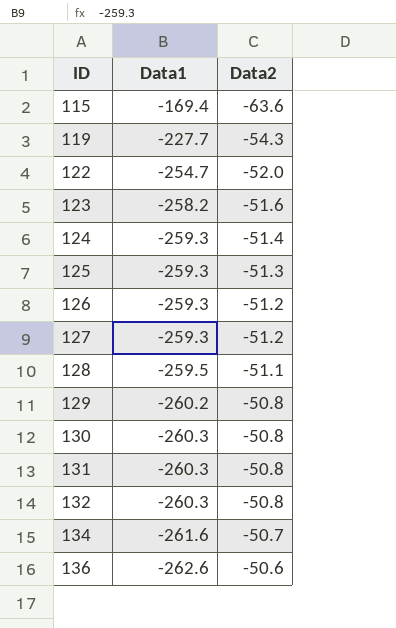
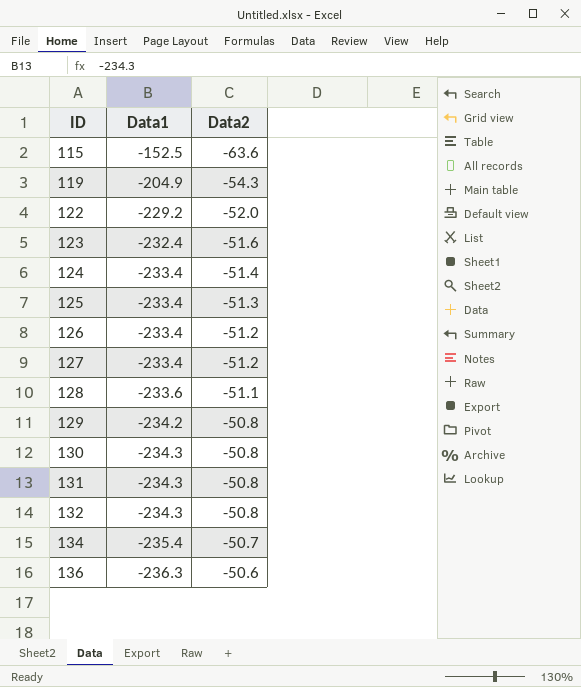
115 | Data1: -169.4 -> -152.5
119 | Data1: -227.7 -> -204.9
122 | Data1: -254.7 -> -229.2
123 | Data1: -258.2 -> -232.4
124 | Data1: -259.3 -> -233.4
125 | Data1: -259.3 -> -233.4
126 | Data1: -259.3 -> -233.4
127 | Data1: -259.3 -> -233.4
128 | Data1: -259.5 -> -233.6
129 | Data1: -260.2 -> -234.2
130 | Data1: -260.3 -> -234.3
131 | Data1: -260.3 -> -234.3
132 | Data1: -260.3 -> -234.3
134 | Data1: -261.6 -> -235.4
136 | Data1: -262.6 -> -236.3

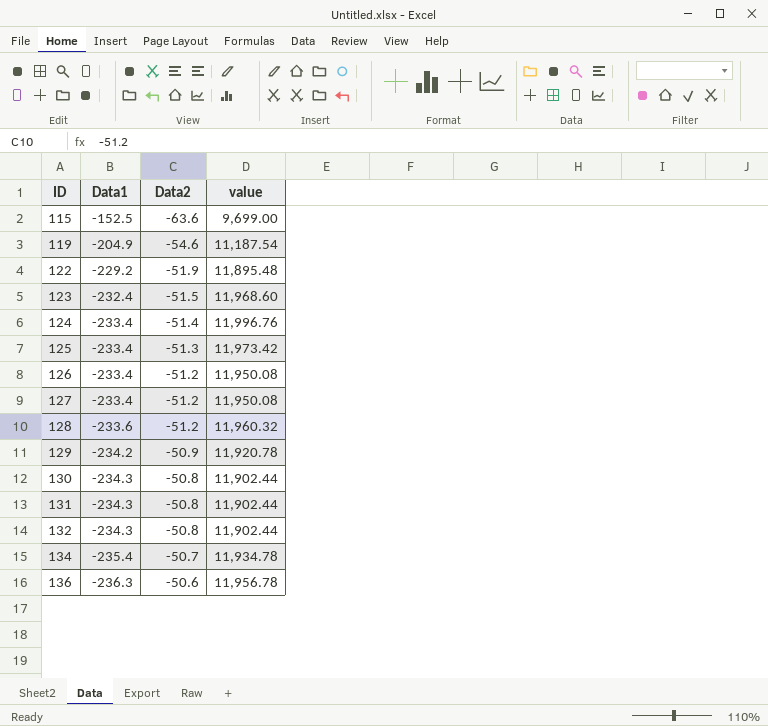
column value | formula: none -> [Data1] * [Data2]
119 | Data2: -54.3 -> -54.6
122 | Data2: -52.0 -> -51.9
123 | Data2: -51.6 -> -51.5
128 | Data2: -51.1 -> -51.2
129 | Data2: -50.8 -> -50.9

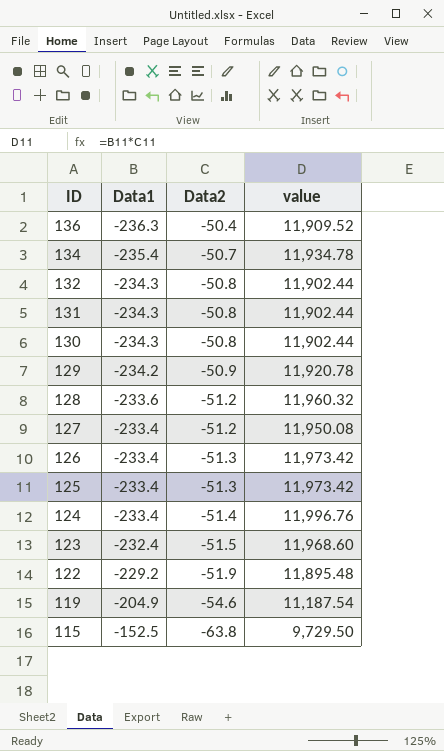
row order: ID ascending -> ID descending
136 | Data2: -50.6 -> -50.4
136 | value: 11,956.78 -> 11,909.52
126 | Data2: -51.2 -> -51.3
126 | value: 11,950.08 -> 11,973.42
115 | Data2: -63.6 -> -63.8
115 | value: 9,699.00 -> 9,729.50

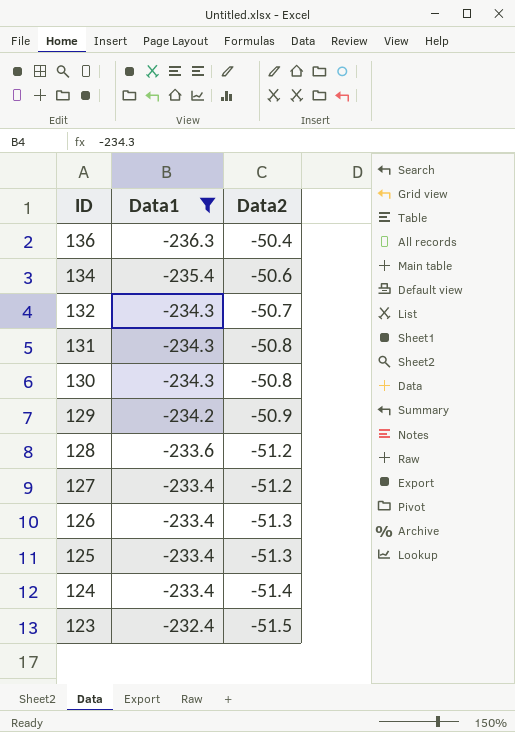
filter: none -> Data1 <= -232.4
column value | formula: [Data1] * [Data2] -> none
134 | Data2: -50.7 -> -50.6
132 | Data2: -50.8 -> -50.7

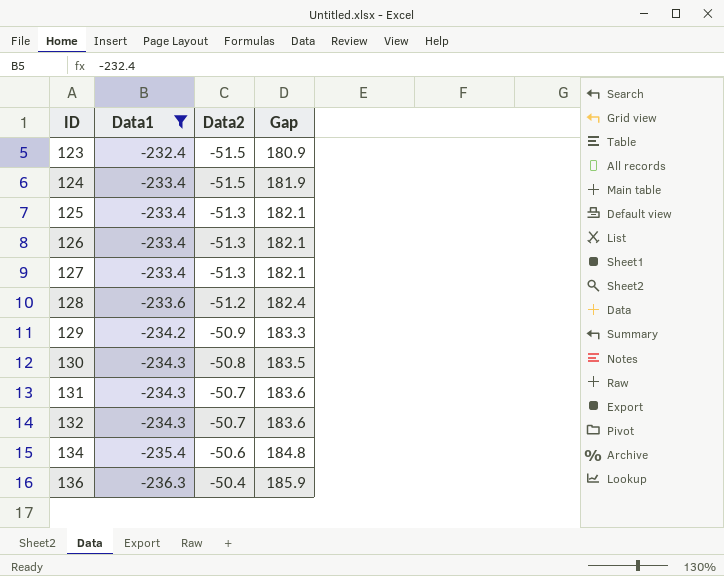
row order: ID descending -> ID ascending
column Gap | formula: none -> [Data2] - [Data1]
124 | Data2: -51.4 -> -51.5
127 | Data2: -51.2 -> -51.3
131 | Data2: -50.8 -> -50.7

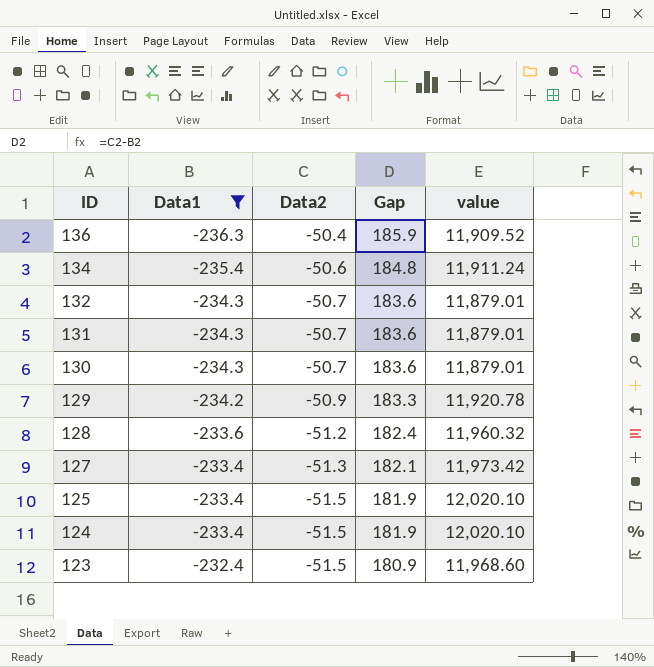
row order: ID ascending -> ID descending
column value | formula: none -> [Data1] * [Data2]
row 126: -233.4 | -51.3 | 182.1 -> none
130 | Data2: -50.8 -> -50.7
130 | Gap: 183.5 -> 183.6
125 | Data2: -51.3 -> -51.5
125 | Gap: 182.1 -> 181.9

